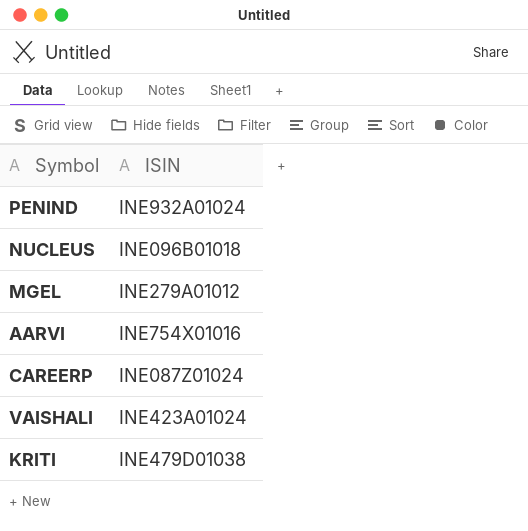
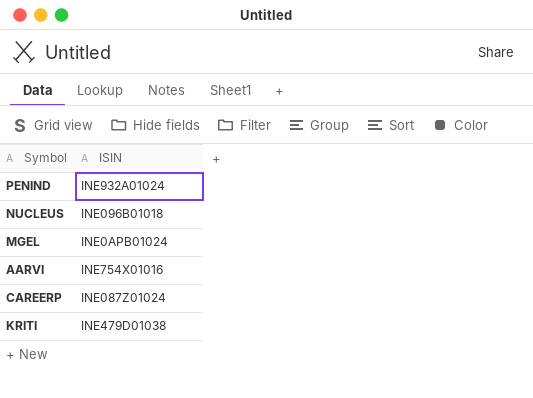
row VAISHALI: INE423A01024 -> none
MGEL | ISIN: INE279A01012 -> INE0APB01024

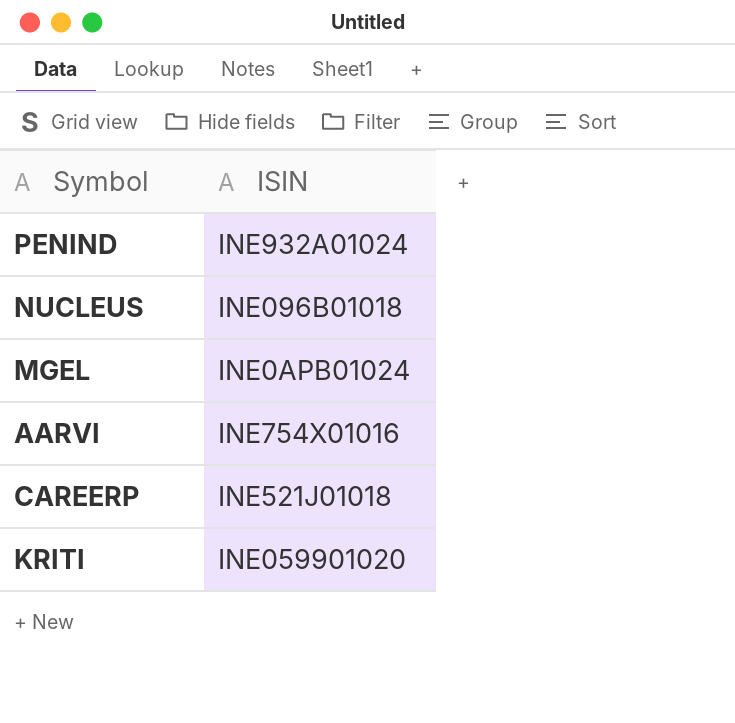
CAREERP | ISIN: INE087Z01024 -> INE521J01018
KRITI | ISIN: INE479D01038 -> INE059901020

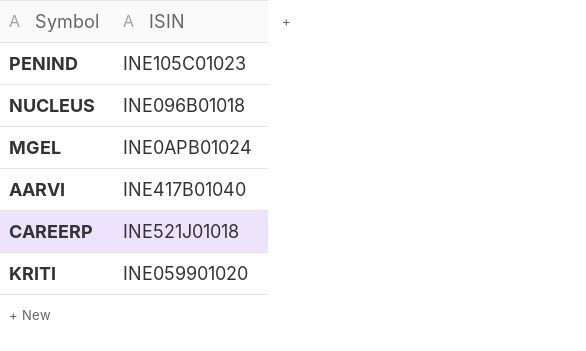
PENIND | ISIN: INE932A01024 -> INE105C01023
AARVI | ISIN: INE754X01016 -> INE417B01040

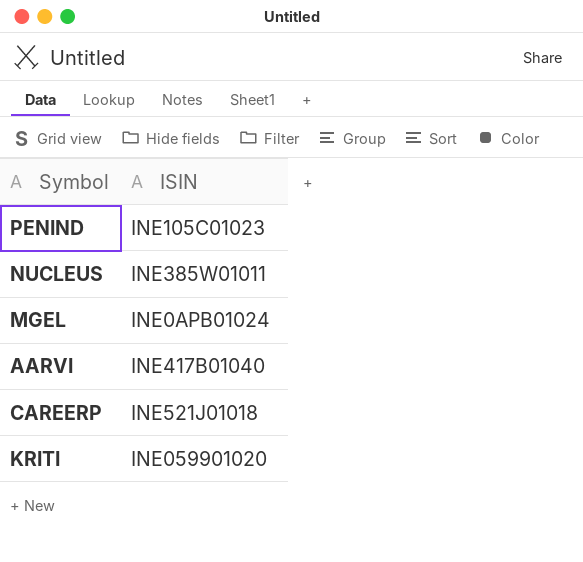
NUCLEUS | ISIN: INE096B01018 -> INE385W01011

